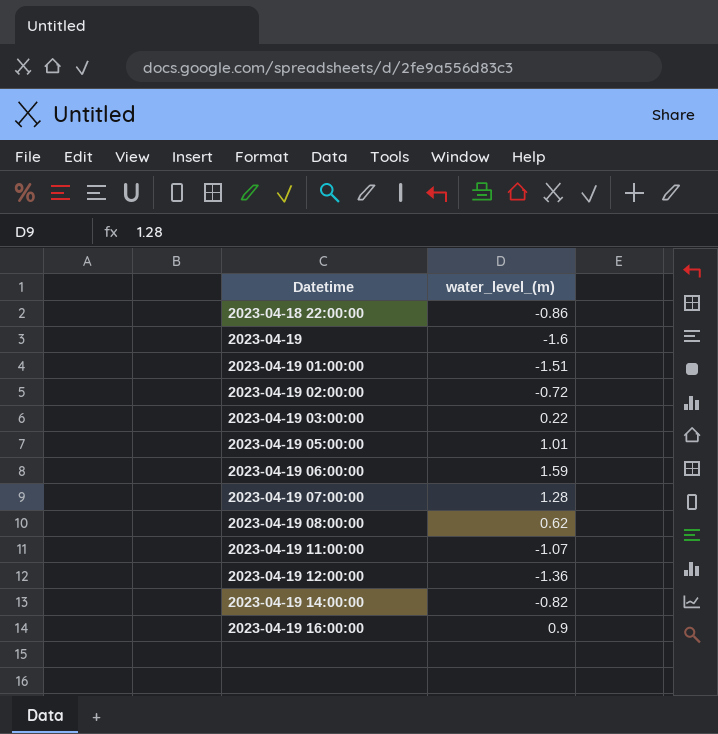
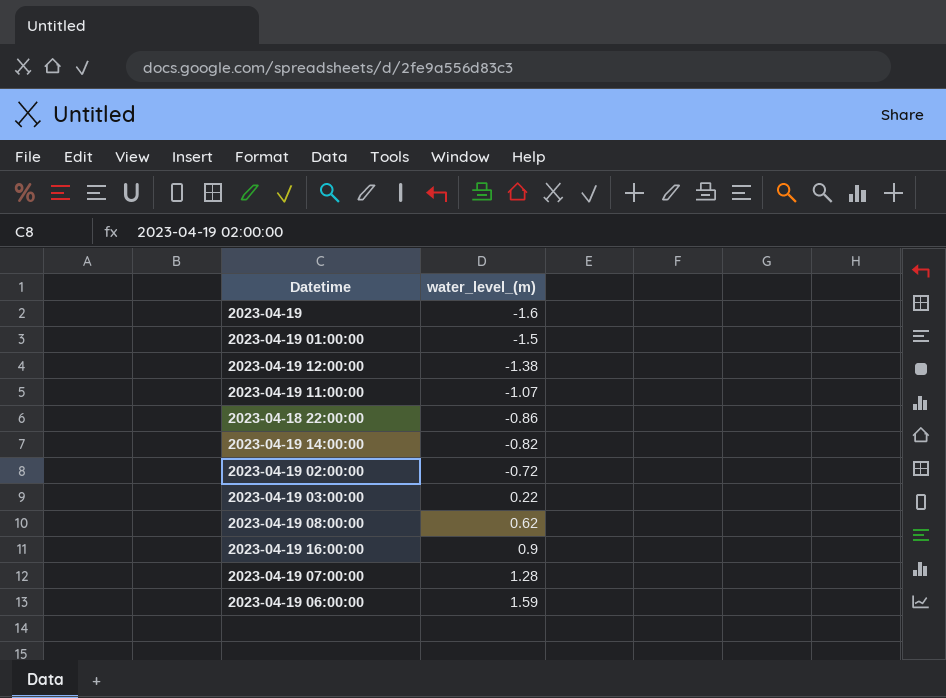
row order: Datetime ascending -> water_level_(m) ascending
row 2023-04-19 05:00:00: 1.01 -> none
2023-04-19 01:00:00 | water_level_(m): -1.51 -> -1.5
2023-04-19 12:00:00 | water_level_(m): -1.36 -> -1.38

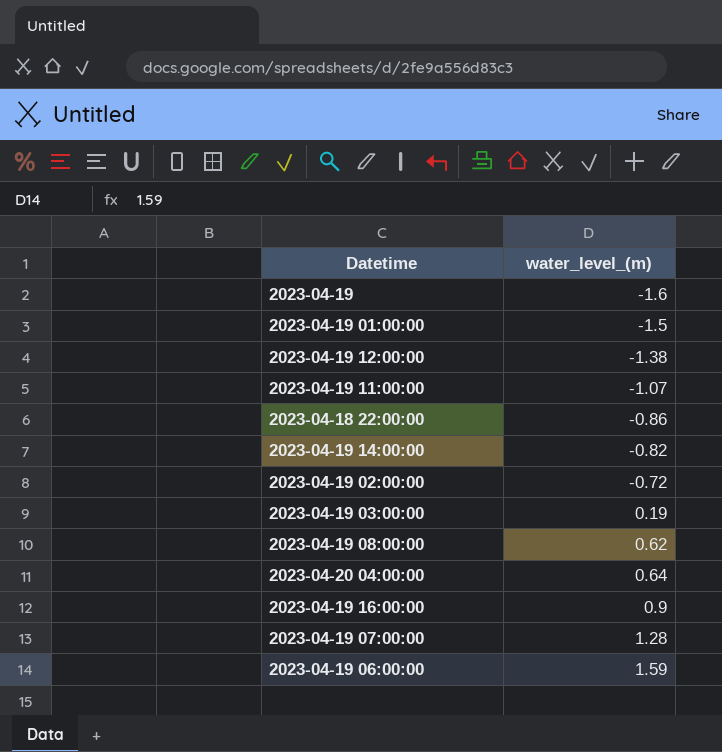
2023-04-19 03:00:00 | water_level_(m): 0.22 -> 0.19
row 2023-04-20 04:00:00: none -> 0.64

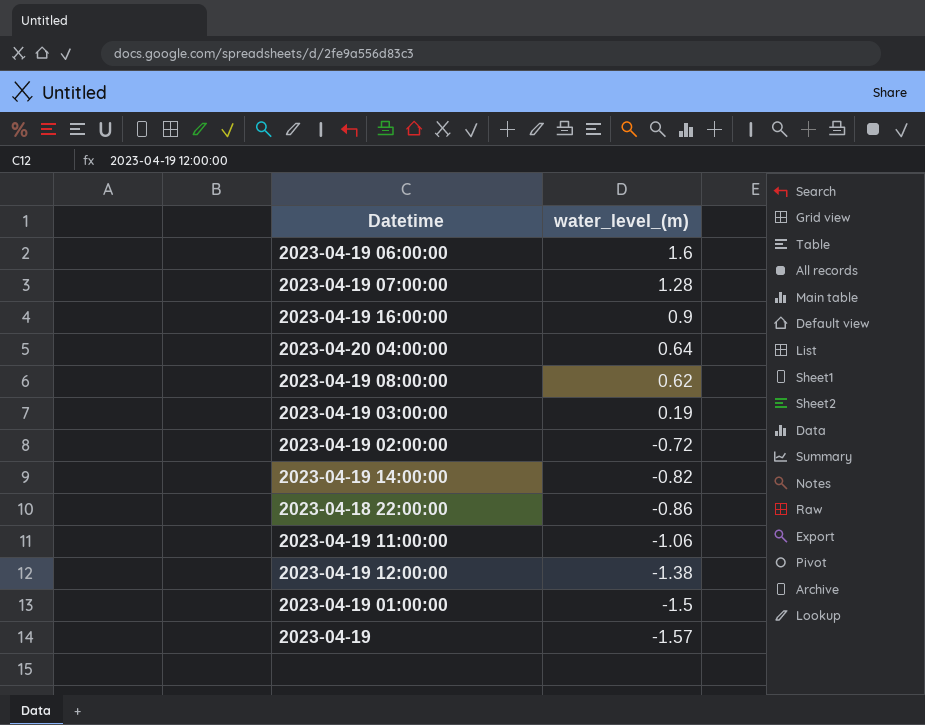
row order: water_level_(m) ascending -> water_level_(m) descending
2023-04-19 06:00:00 | water_level_(m): 1.59 -> 1.6
2023-04-19 11:00:00 | water_level_(m): -1.07 -> -1.06
2023-04-19 | water_level_(m): -1.6 -> -1.57

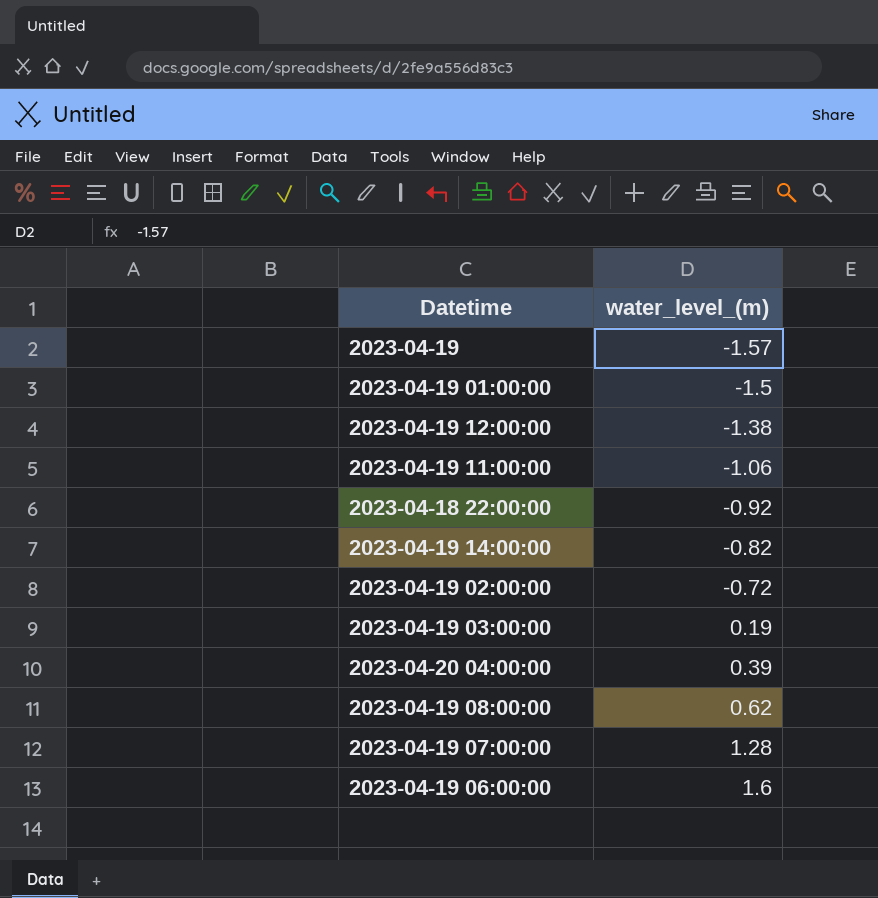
row order: water_level_(m) descending -> water_level_(m) ascending
row 2023-04-19 16:00:00: 0.9 -> none
2023-04-18 22:00:00 | water_level_(m): -0.86 -> -0.92
2023-04-20 04:00:00 | water_level_(m): 0.64 -> 0.39

